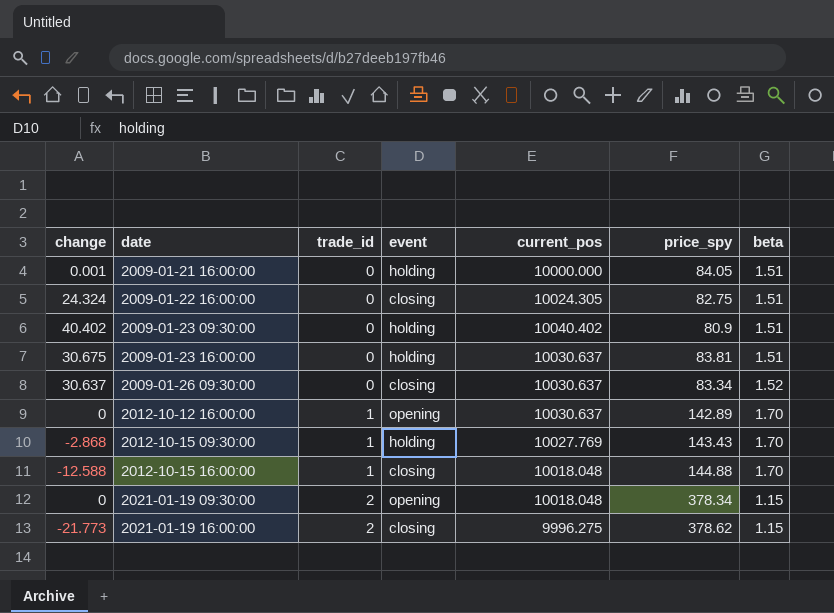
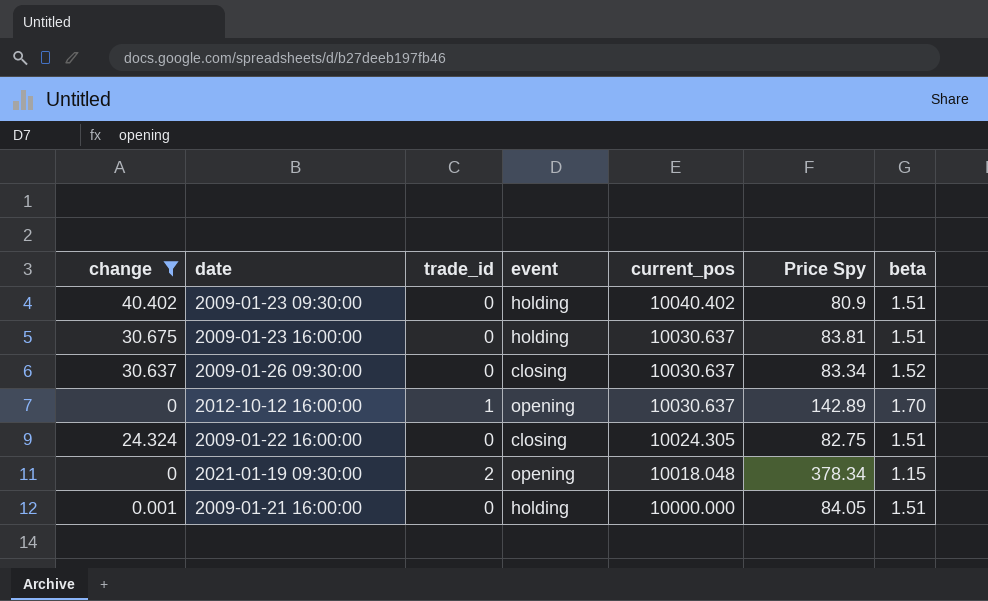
filter: none -> change >= 0
row order: date ascending -> current_pos descending
column name: price_spy -> Price Spy

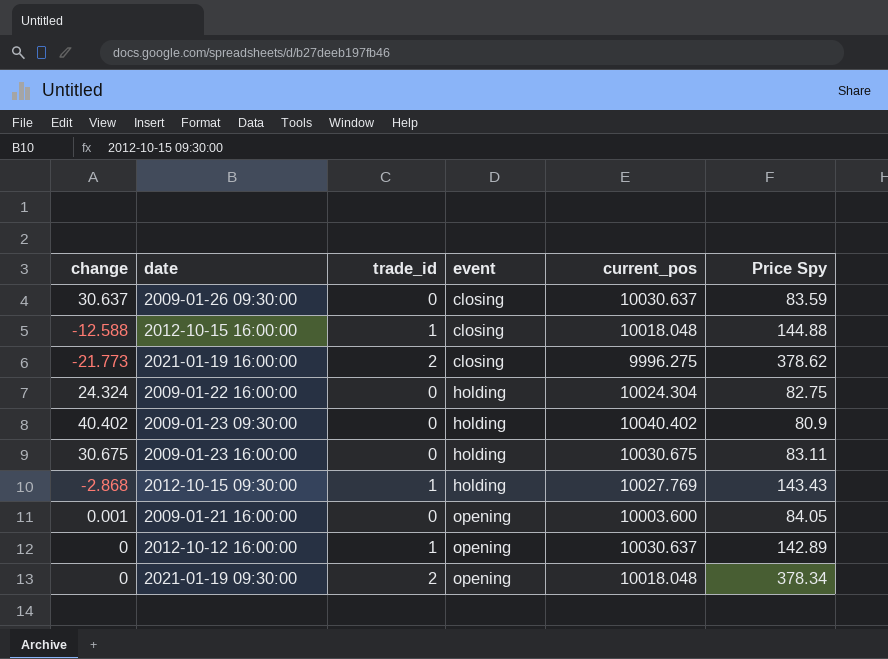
filter: change >= 0 -> none
row order: current_pos descending -> event ascending
column beta | position: 7 -> none
2009-01-26 09:30:00 | Price Spy: 83.34 -> 83.59
2009-01-22 16:00:00 | event: closing -> holding
2009-01-22 16:00:00 | current_pos: 10024.305 -> 10024.304
2009-01-23 16:00:00 | current_pos: 10030.637 -> 10030.675
2009-01-23 16:00:00 | Price Spy: 83.81 -> 83.11
2009-01-21 16:00:00 | event: holding -> opening
2009-01-21 16:00:00 | current_pos: 10000.000 -> 10003.600

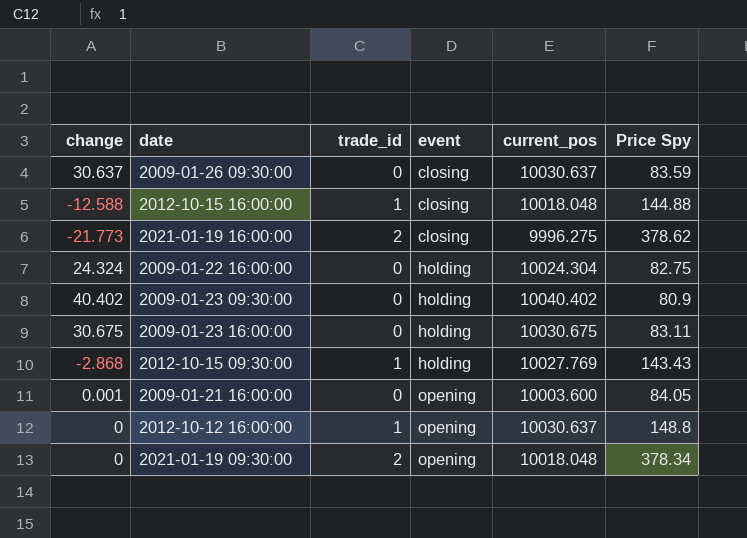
2012-10-12 16:00:00 | Price Spy: 142.89 -> 148.8

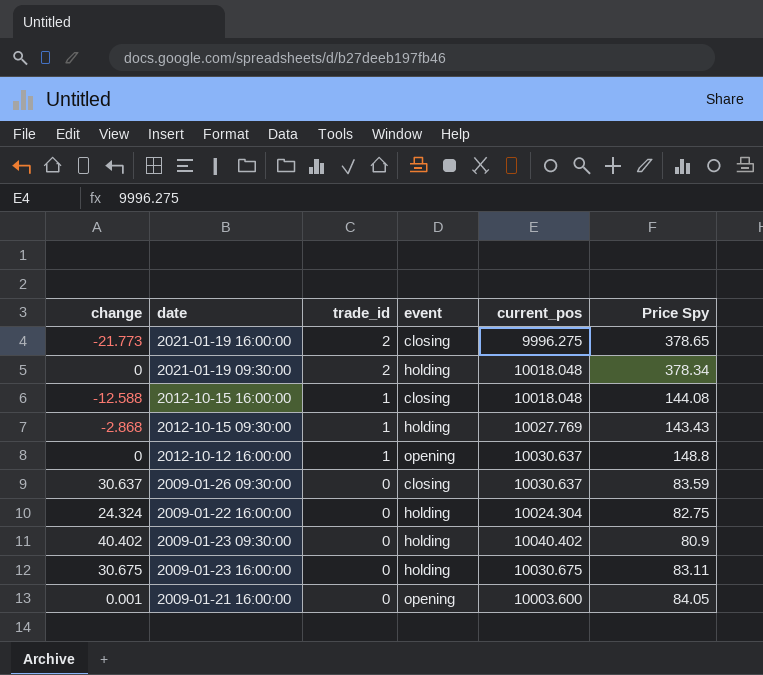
row order: event ascending -> trade_id descending
2021-01-19 16:00:00 | Price Spy: 378.62 -> 378.65
2021-01-19 09:30:00 | event: opening -> holding
2012-10-15 16:00:00 | Price Spy: 144.88 -> 144.08

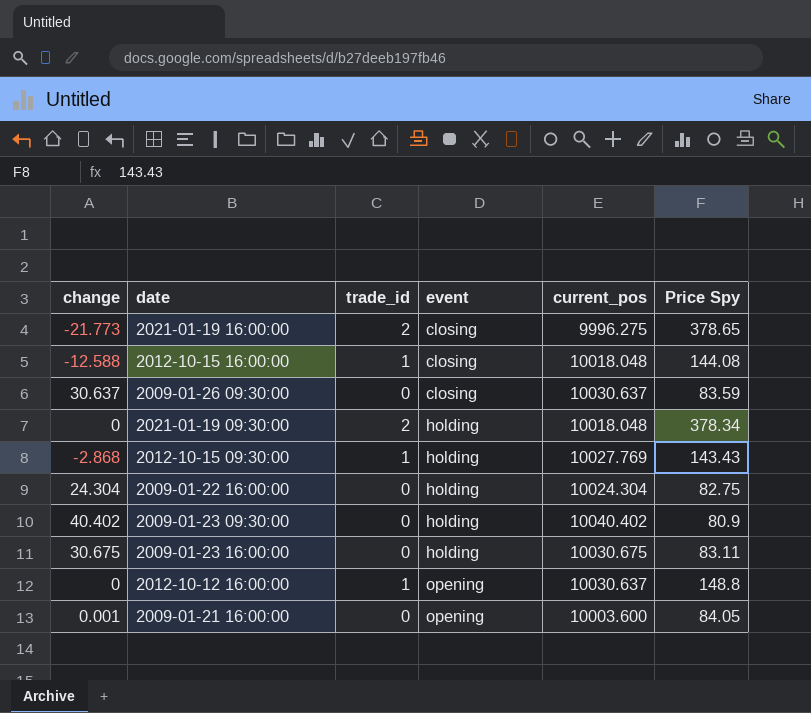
row order: trade_id descending -> event ascending
2009-01-22 16:00:00 | change: 24.324 -> 24.304

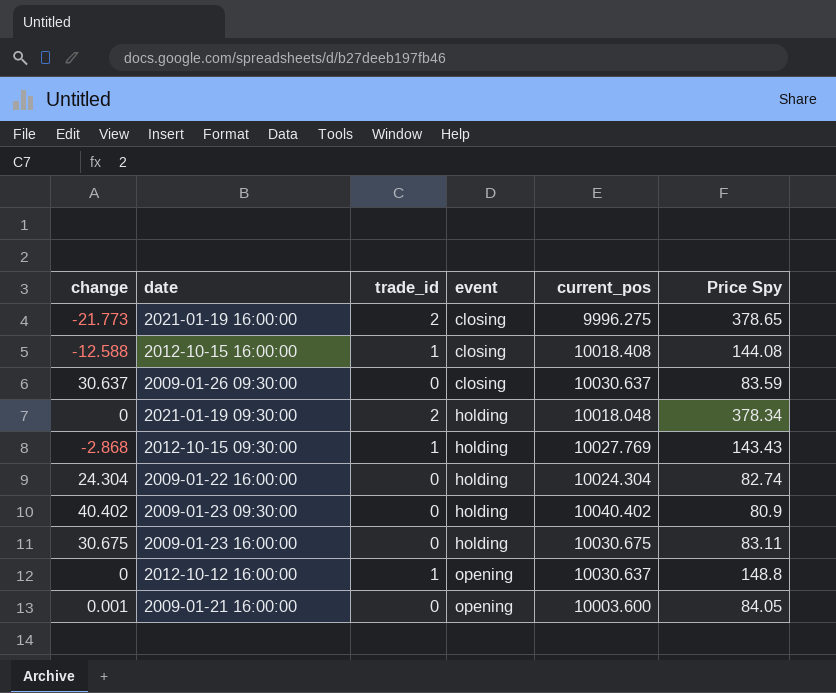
2012-10-15 16:00:00 | current_pos: 10018.048 -> 10018.408
2009-01-22 16:00:00 | Price Spy: 82.75 -> 82.74

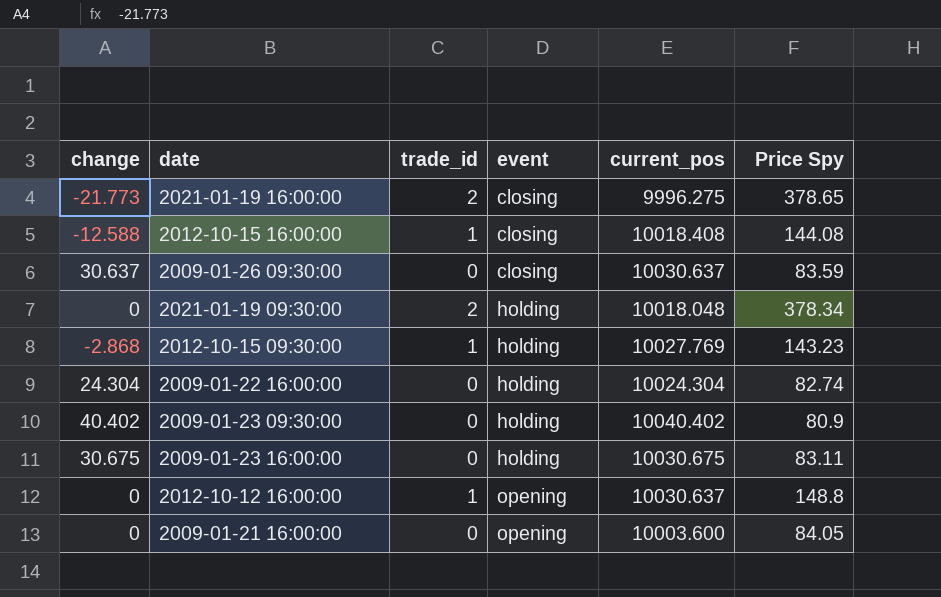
2012-10-15 09:30:00 | Price Spy: 143.43 -> 143.23
2009-01-21 16:00:00 | change: 0.001 -> 0

